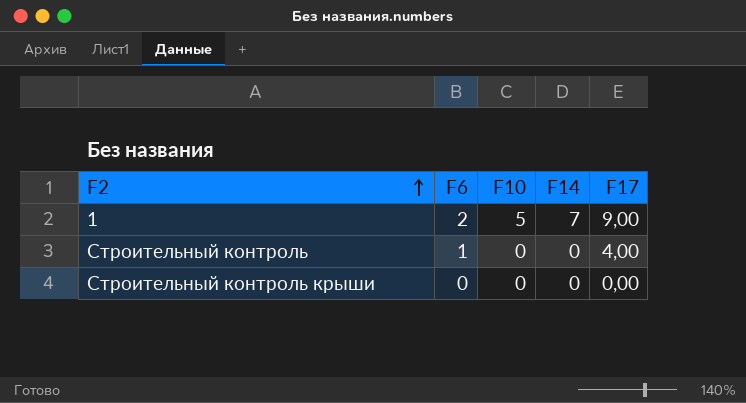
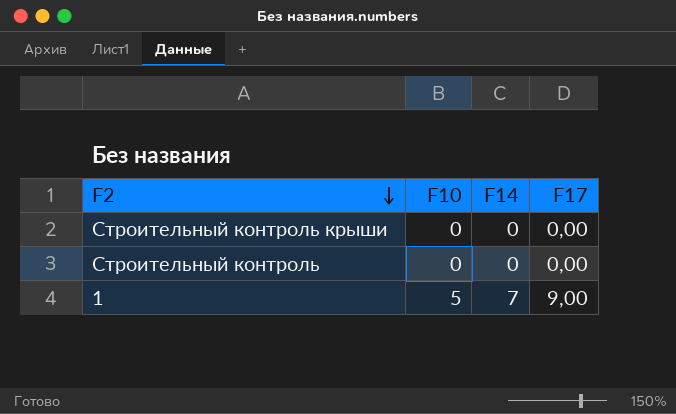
row order: F2 ascending -> F2 descending
column F6 | position: 2 -> none
Строительный контроль | F17: 4,00 -> 0,00

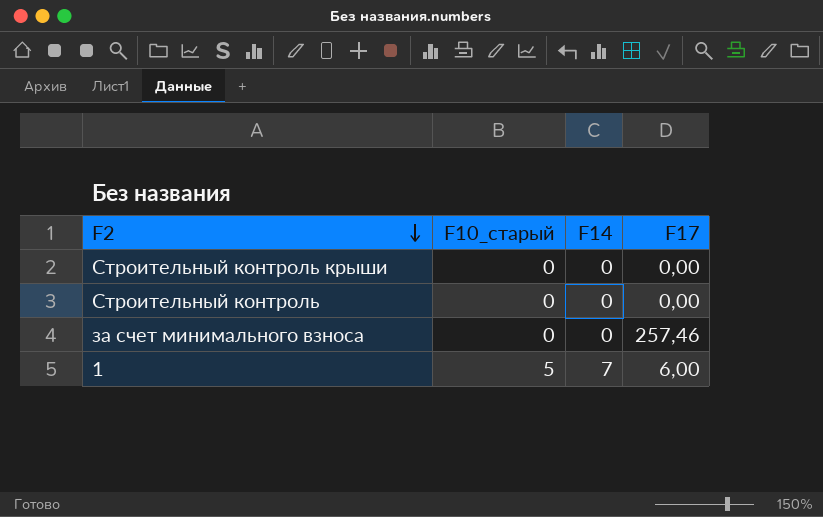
column name: F10 -> F10_старый
row за счет минимального взноса: none -> 0 | 0 | 257,46
1 | F17: 9,00 -> 6,00

